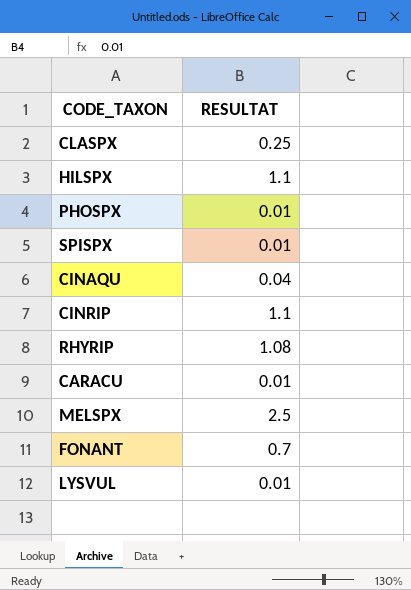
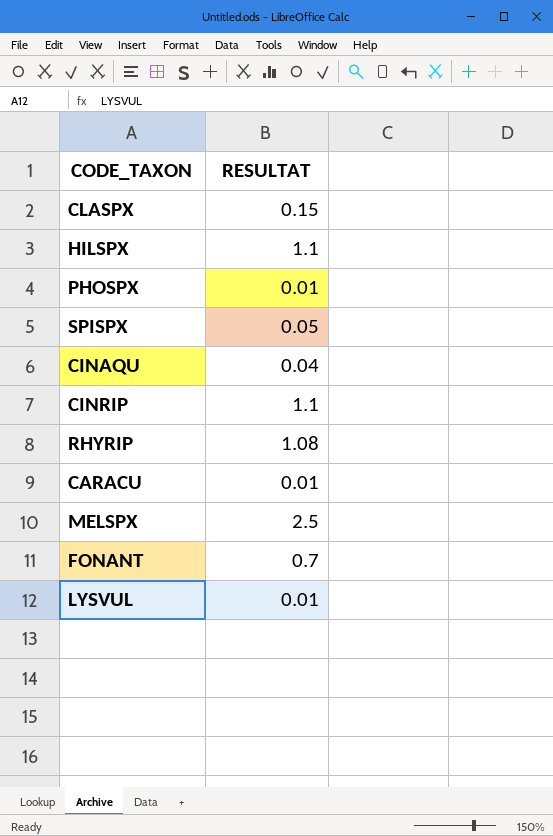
CLASPX | RESULTAT: 0.25 -> 0.15
SPISPX | RESULTAT: 0.01 -> 0.05

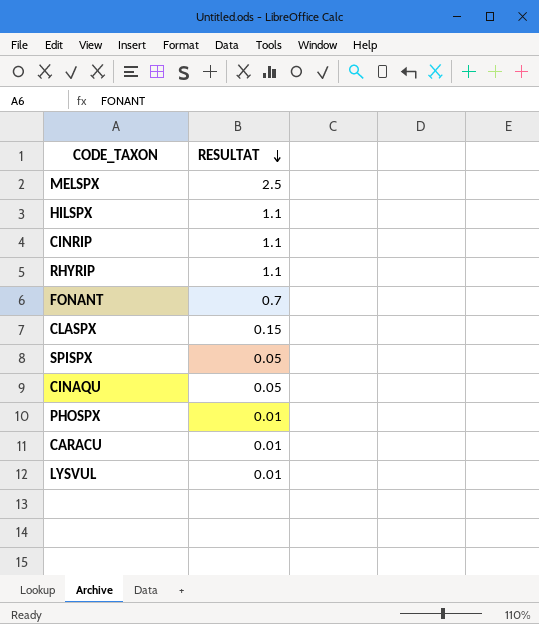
row order: none -> RESULTAT descending
RHYRIP | RESULTAT: 1.08 -> 1.1
CINAQU | RESULTAT: 0.04 -> 0.05

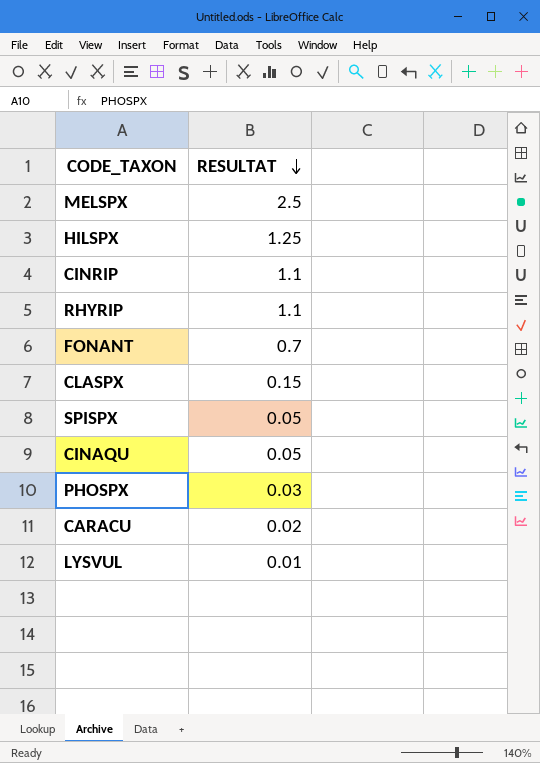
HILSPX | RESULTAT: 1.1 -> 1.25
PHOSPX | RESULTAT: 0.01 -> 0.03
CARACU | RESULTAT: 0.01 -> 0.02

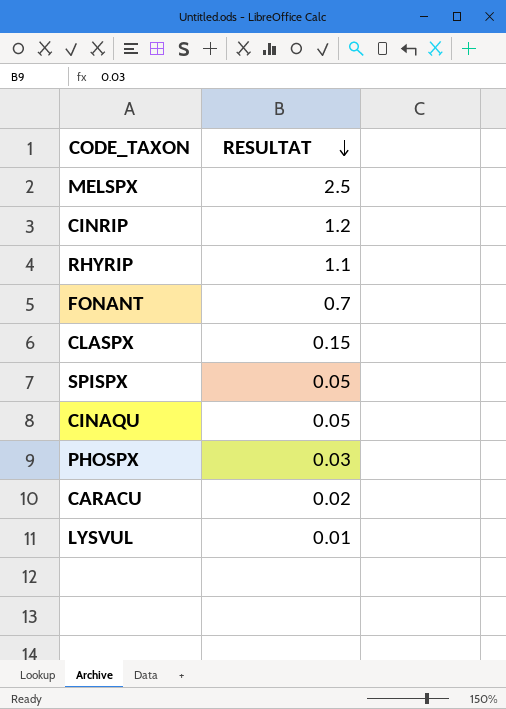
row HILSPX: 1.25 -> none
CINRIP | RESULTAT: 1.1 -> 1.2

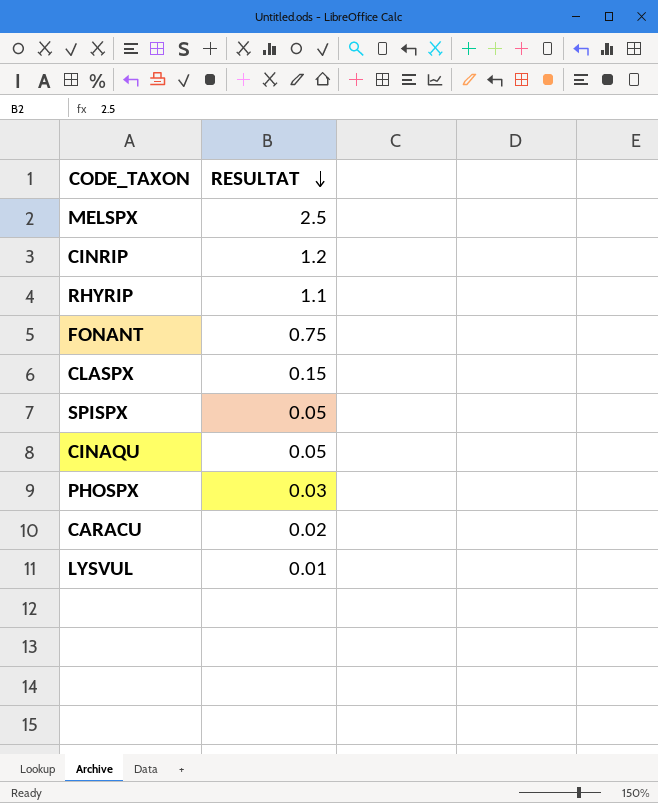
FONANT | RESULTAT: 0.7 -> 0.75

